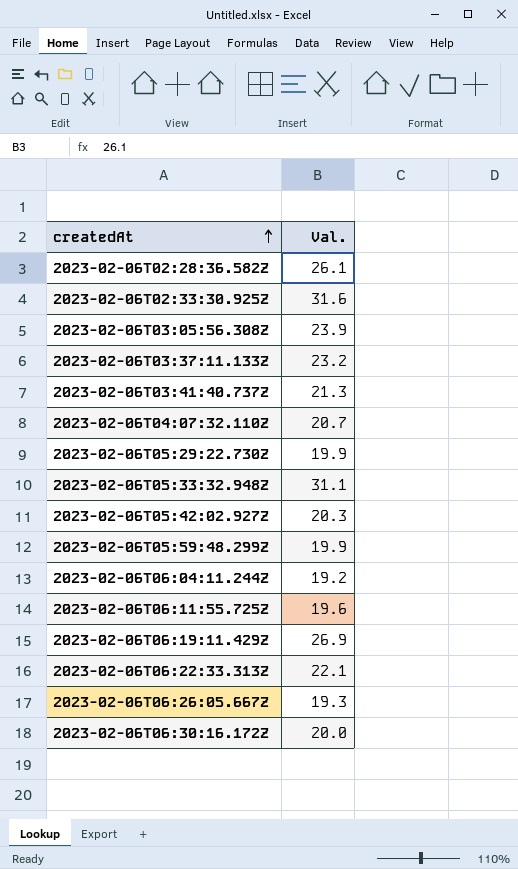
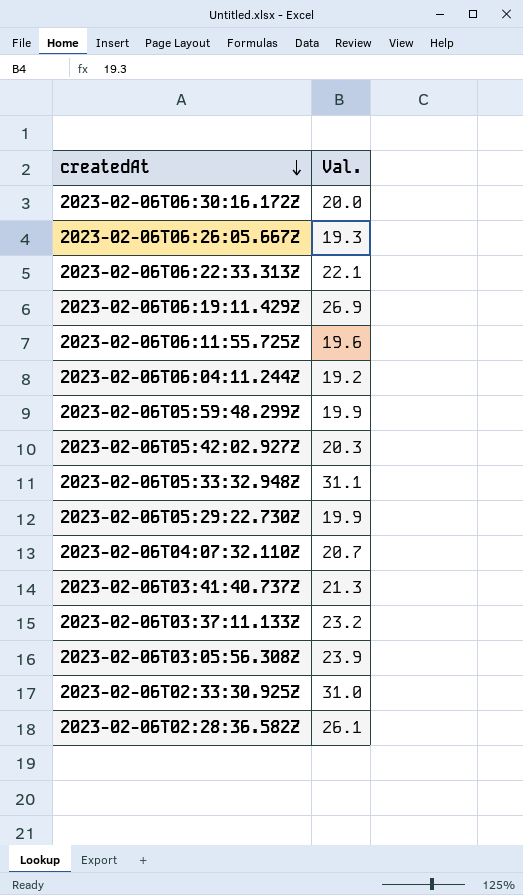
row order: createdAt ascending -> createdAt descending
2023-02-06T02:33:30.925Z | Val.: 31.6 -> 31.0

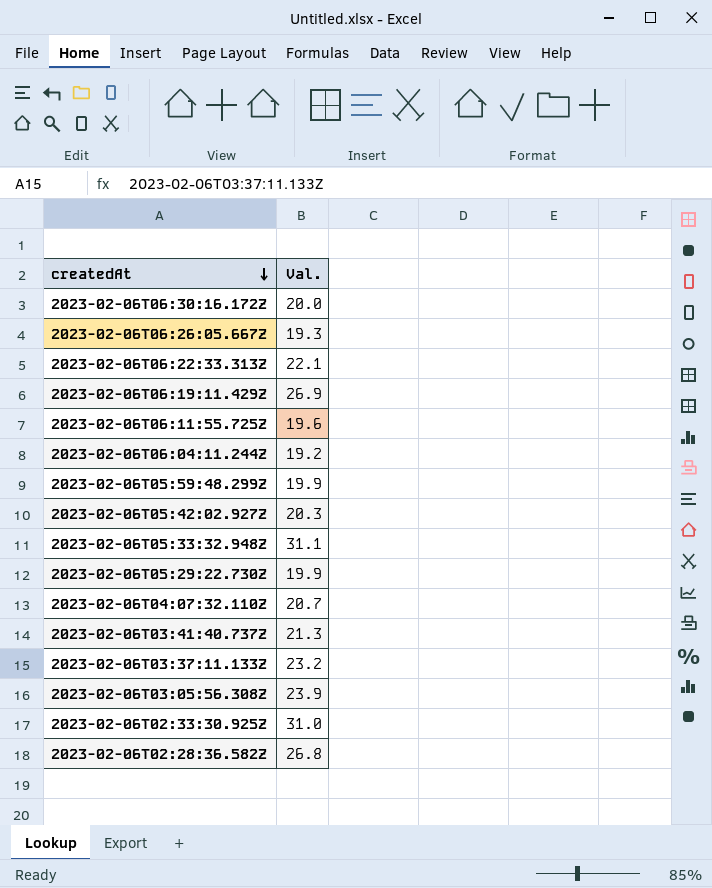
2023-02-06T02:28:36.582Z | Val.: 26.1 -> 26.8

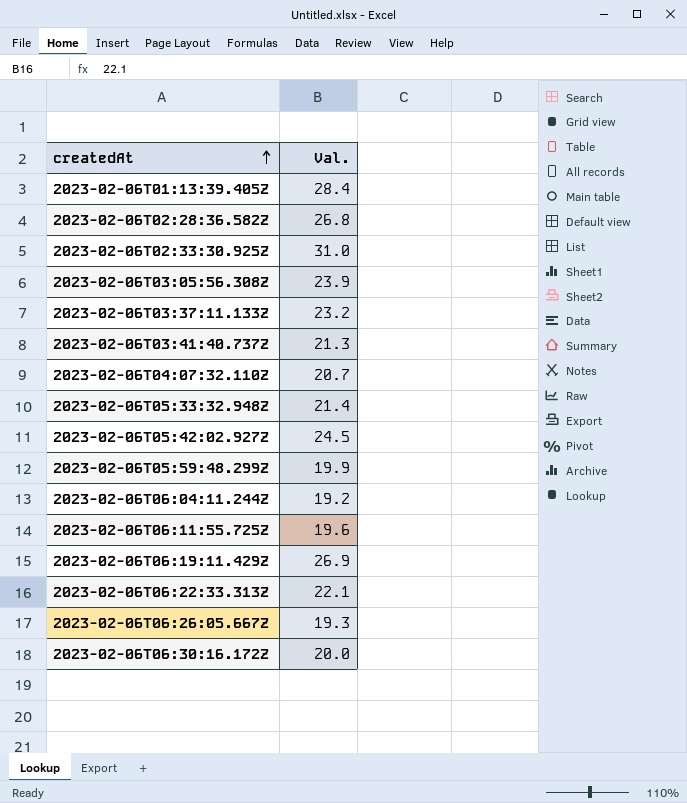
row order: createdAt descending -> createdAt ascending
row 2023-02-06T05:29:22.730Z: 19.9 -> none
row 2023-02-06T01:13:39.405Z: none -> 28.4
2023-02-06T05:33:32.948Z | Val.: 31.1 -> 21.4
2023-02-06T05:42:02.927Z | Val.: 20.3 -> 24.5

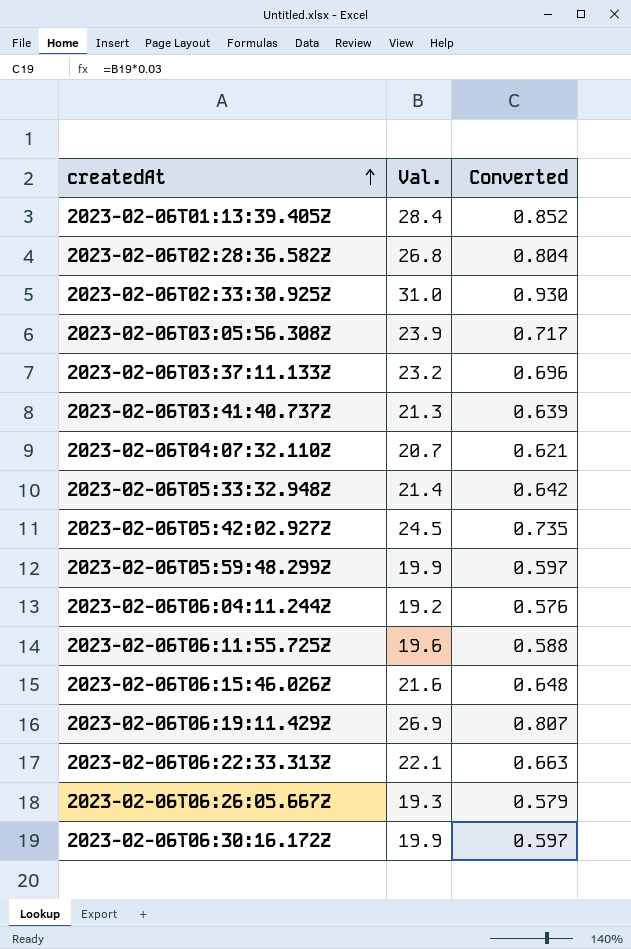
column Converted | formula: none -> [Val.] * 0.03
row 2023-02-06T06:15:46.026Z: none -> 21.6 | 0.648
2023-02-06T06:30:16.172Z | Val.: 20.0 -> 19.9

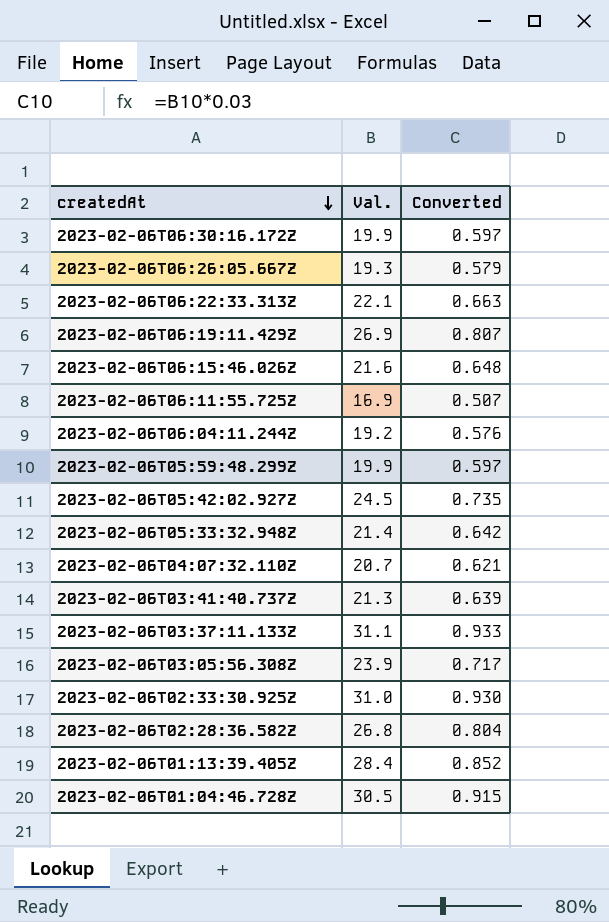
row order: createdAt ascending -> createdAt descending
2023-02-06T06:11:55.725Z | Val.: 19.6 -> 16.9
2023-02-06T06:11:55.725Z | Converted: 0.588 -> 0.507
2023-02-06T03:37:11.133Z | Val.: 23.2 -> 31.1
2023-02-06T03:37:11.133Z | Converted: 0.696 -> 0.933
row 2023-02-06T01:04:46.728Z: none -> 30.5 | 0.915

